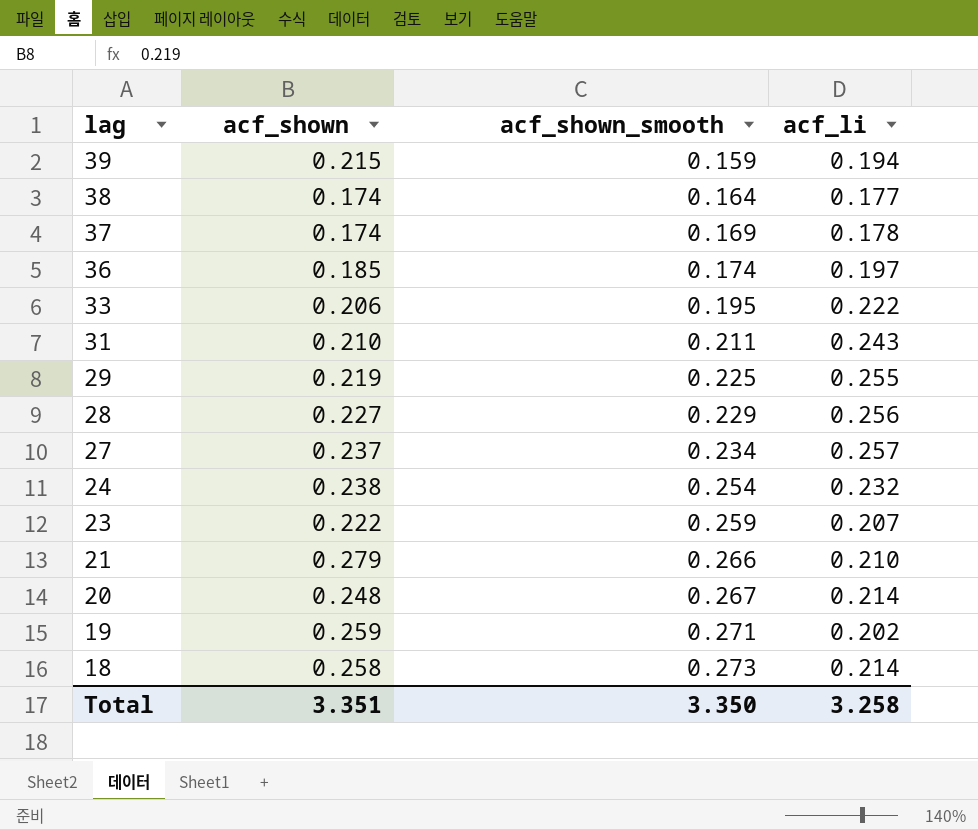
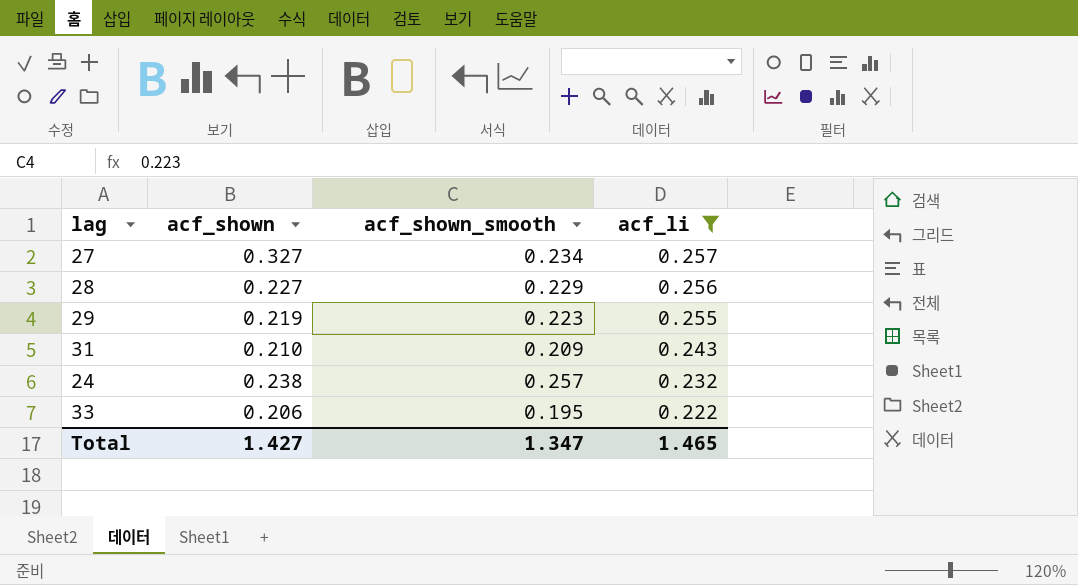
filter: none -> acf_li >= 0.222
row order: lag descending -> acf_li descending
27 | acf_shown: 0.237 -> 0.327
29 | acf_shown_smooth: 0.225 -> 0.223
31 | acf_shown_smooth: 0.211 -> 0.209
24 | acf_shown_smooth: 0.254 -> 0.257
Total | acf_shown: 3.351 -> 1.427
Total | acf_shown_smooth: 3.350 -> 1.347
Total | acf_li: 3.258 -> 1.465

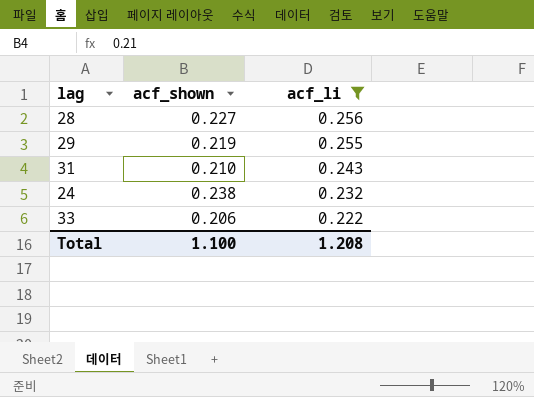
column acf_shown_smooth | position: 3 -> none
row 27: 0.327 | 0.234 | 0.257 -> none
Total | acf_shown: 1.427 -> 1.100
Total | acf_li: 1.465 -> 1.208

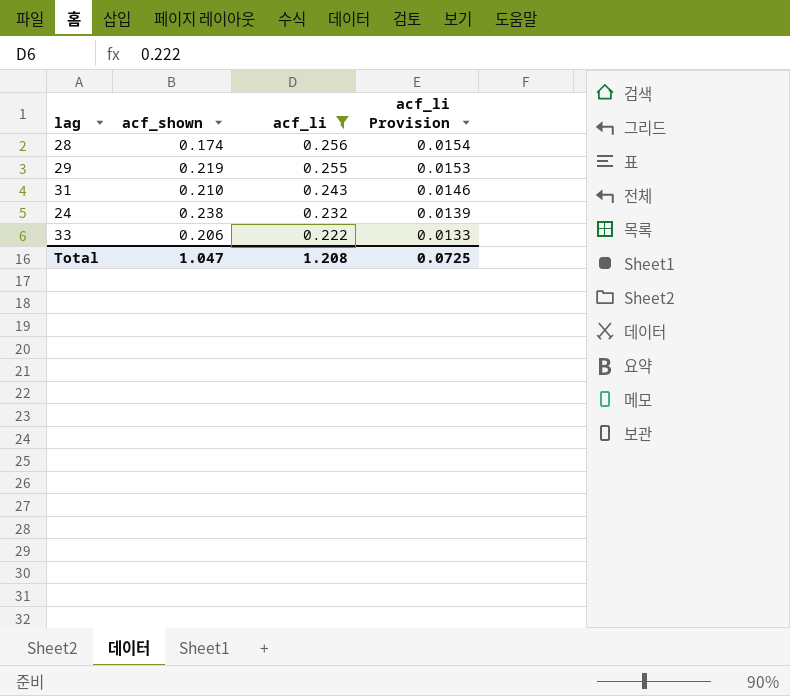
column acf_li Provision | formula: none -> [acf_li] * 0.06
28 | acf_shown: 0.227 -> 0.174
Total | acf_shown: 1.100 -> 1.047

